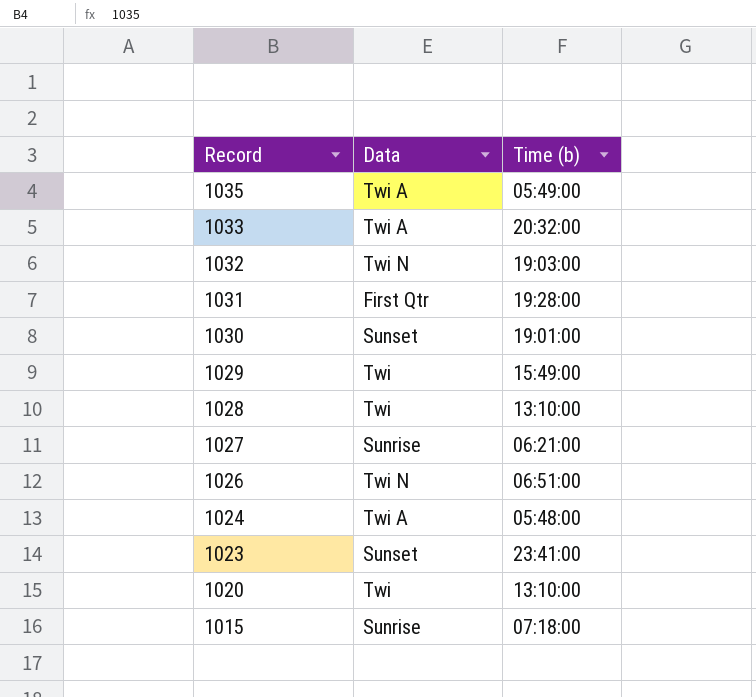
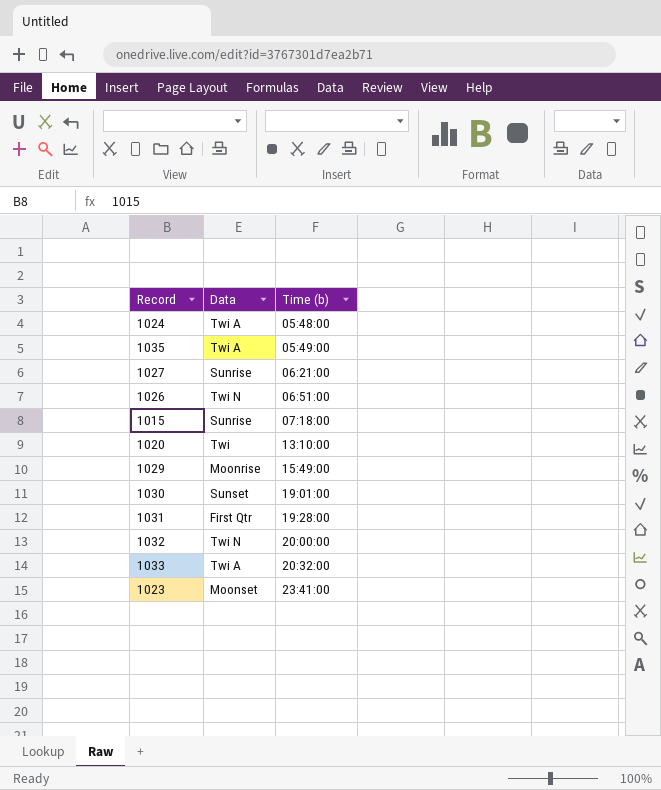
row order: Record descending -> Time (b) ascending
row 1028: Twi | 13:10:00 -> none
1029 | Data: Twi -> Moonrise
1032 | Time (b): 19:03:00 -> 20:00:00
1023 | Data: Sunset -> Moonset

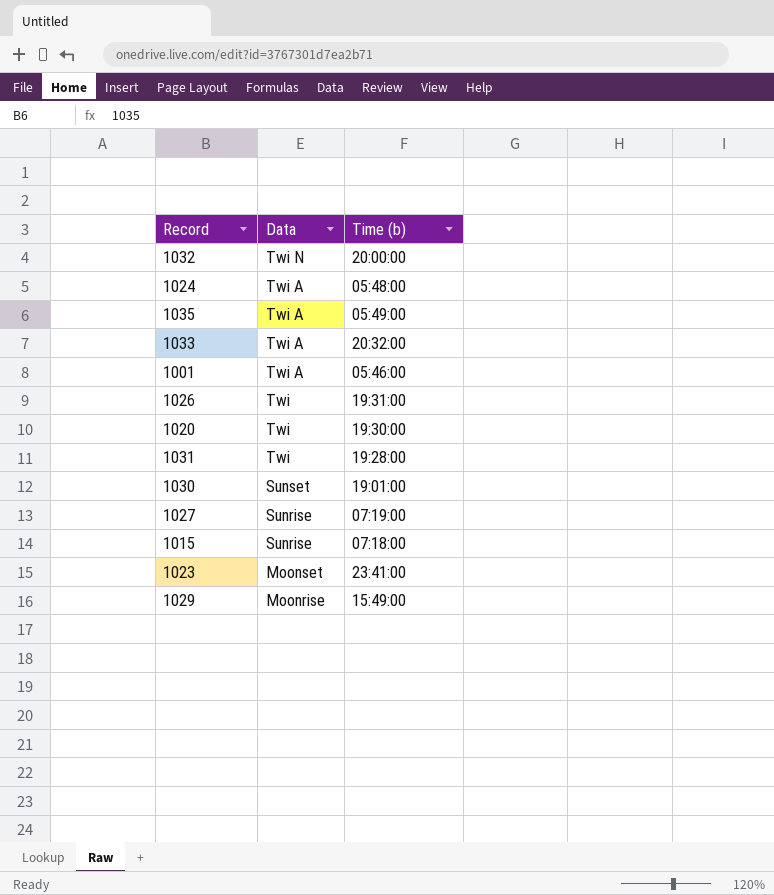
row order: Time (b) ascending -> Data descending
row 1001: none -> Twi A | 05:46:00
1026 | Data: Twi N -> Twi
1026 | Time (b): 06:51:00 -> 19:31:00
1020 | Time (b): 13:10:00 -> 19:30:00
1031 | Data: First Qtr -> Twi
1027 | Time (b): 06:21:00 -> 07:19:00

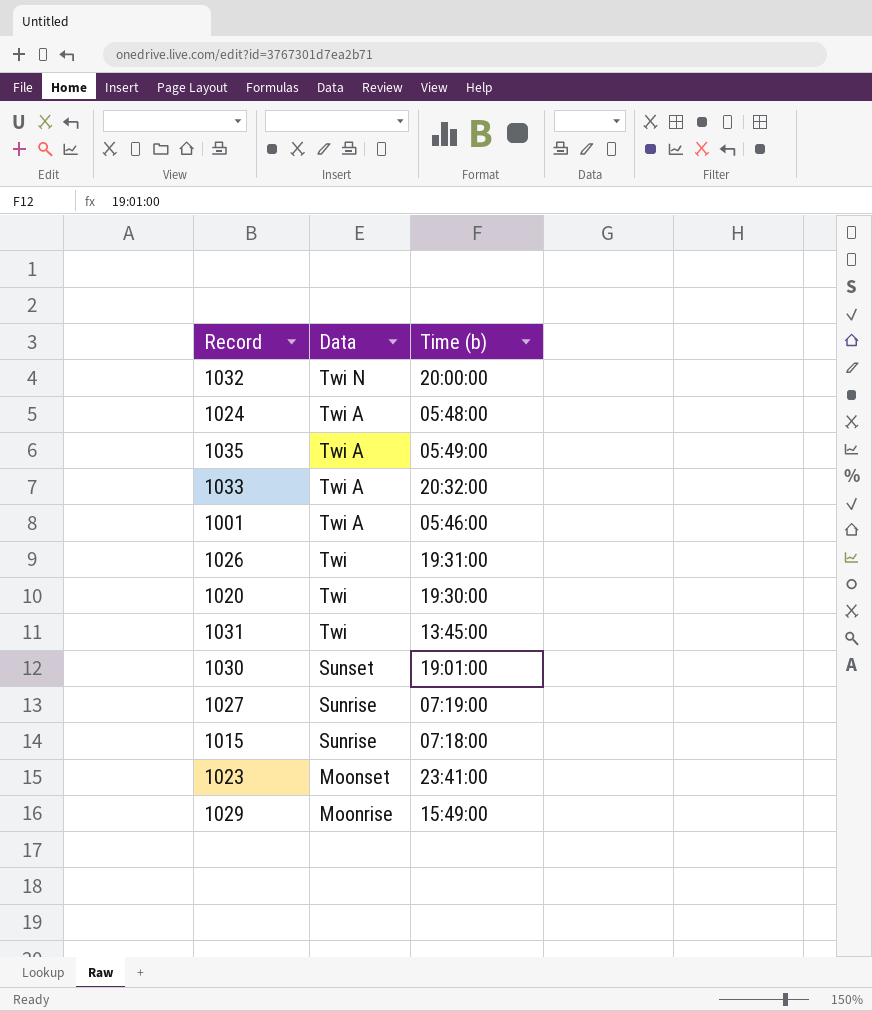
1031 | Time (b): 19:28:00 -> 13:45:00

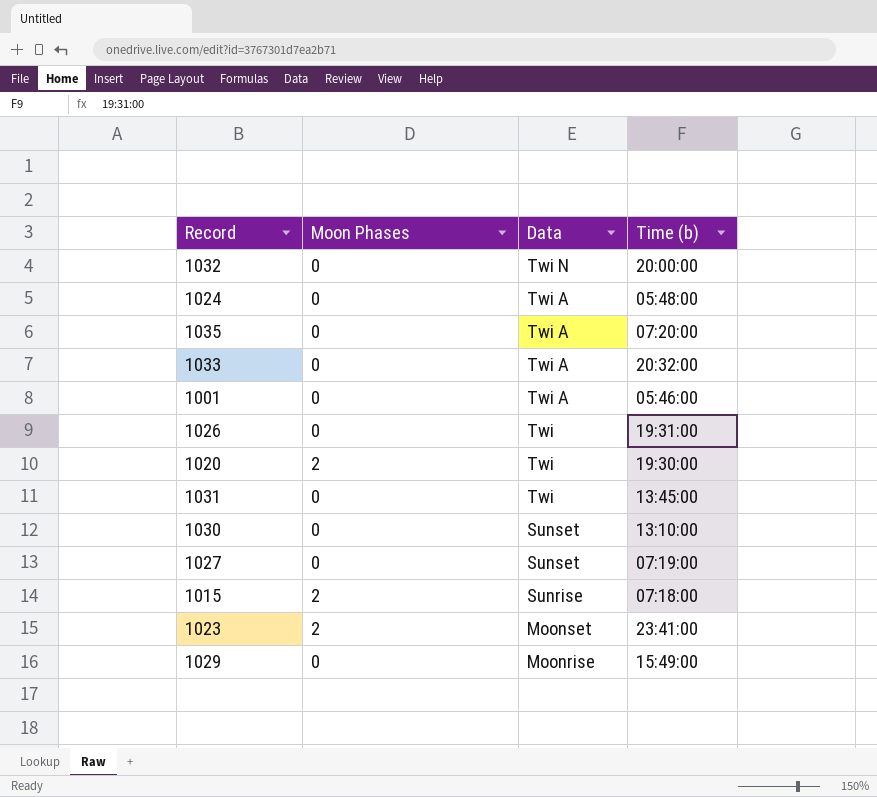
column Moon Phases | position: none -> 2
1035 | Time (b): 05:49:00 -> 07:20:00
1030 | Time (b): 19:01:00 -> 13:10:00
1027 | Data: Sunrise -> Sunset

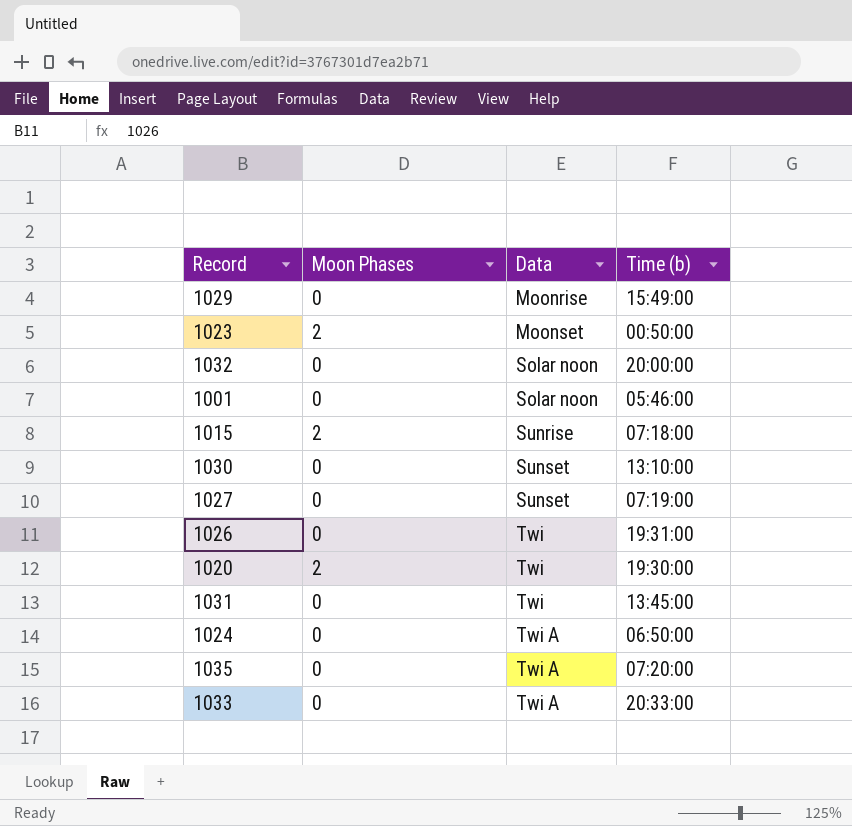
row order: Data descending -> Data ascending
1023 | Time (b): 23:41:00 -> 00:50:00
1032 | Data: Twi N -> Solar noon
1001 | Data: Twi A -> Solar noon
1024 | Time (b): 05:48:00 -> 06:50:00
1033 | Time (b): 20:32:00 -> 20:33:00

